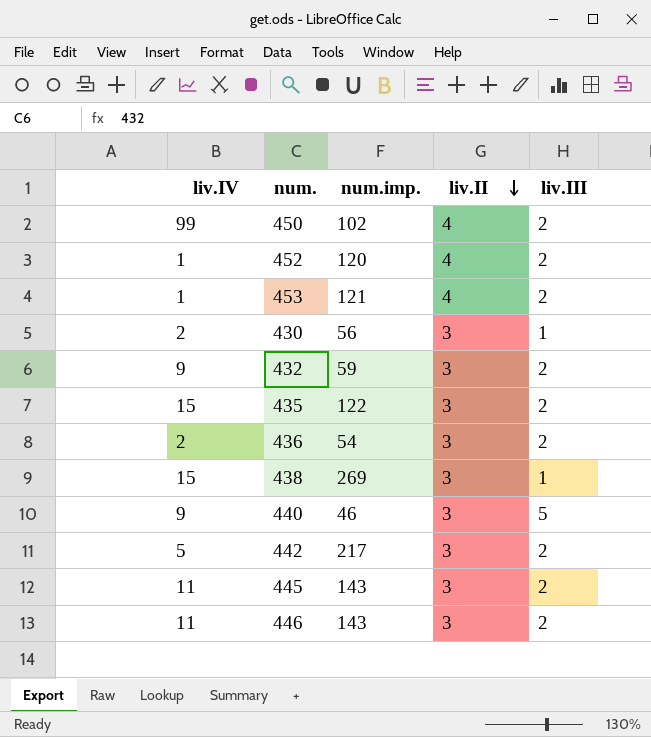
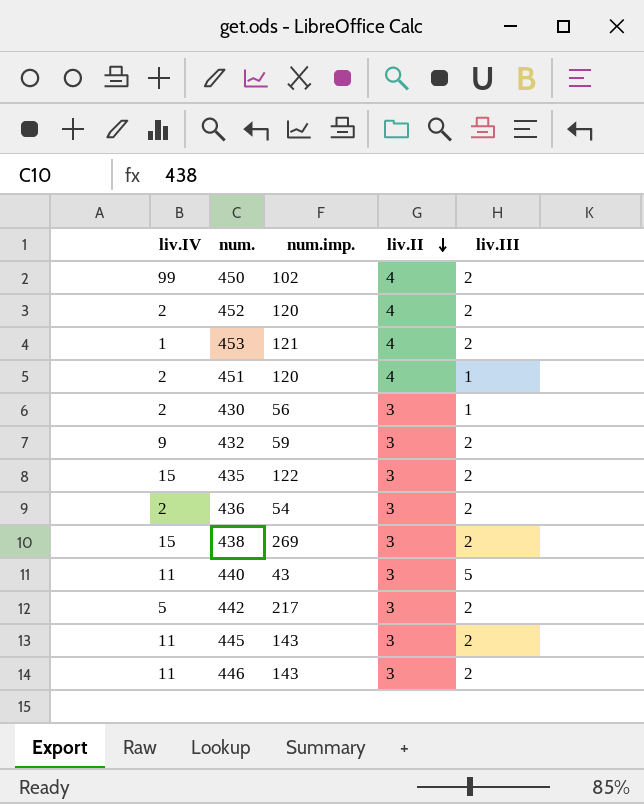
452 | liv.IV: 1 -> 2
row 451: none -> 2 | 120 | 4 | 1
438 | liv.III: 1 -> 2
440 | liv.IV: 9 -> 11
440 | num.imp.: 46 -> 43

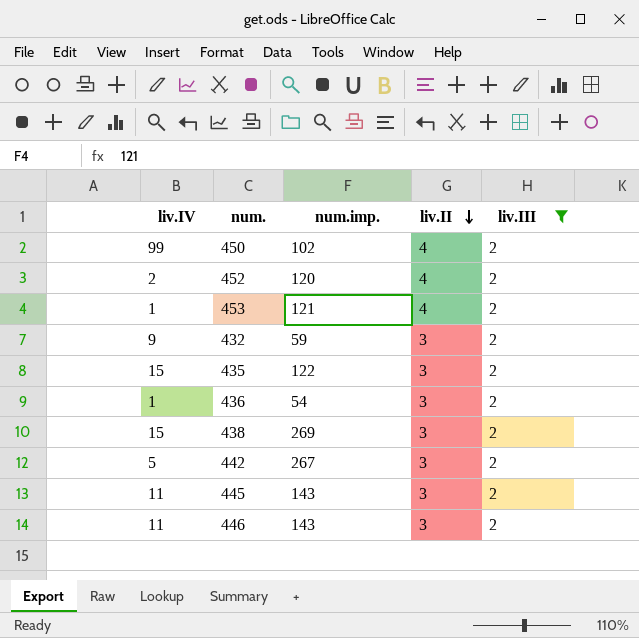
filter: none -> liv.III = 2
436 | liv.IV: 2 -> 1
442 | num.imp.: 217 -> 267

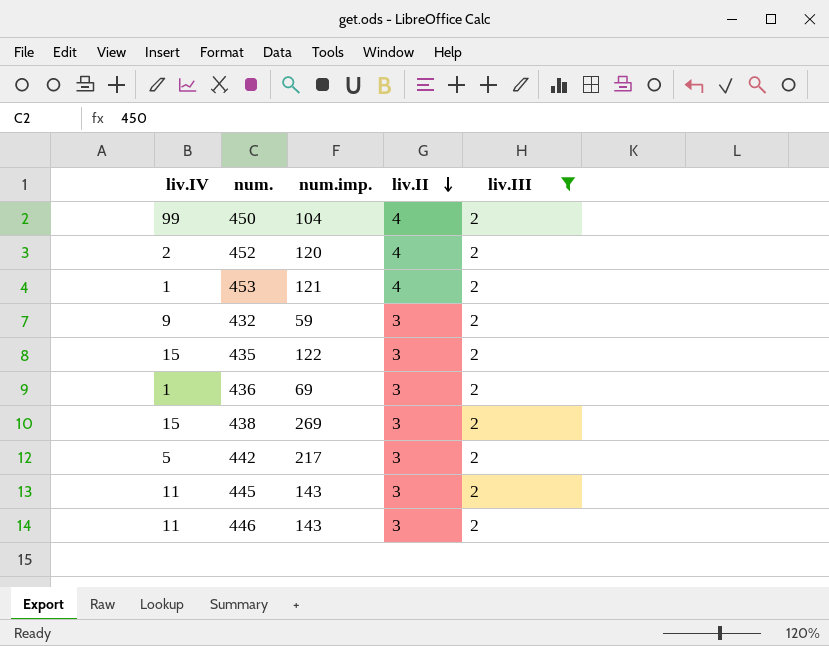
450 | num.imp.: 102 -> 104
436 | num.imp.: 54 -> 69
442 | num.imp.: 267 -> 217

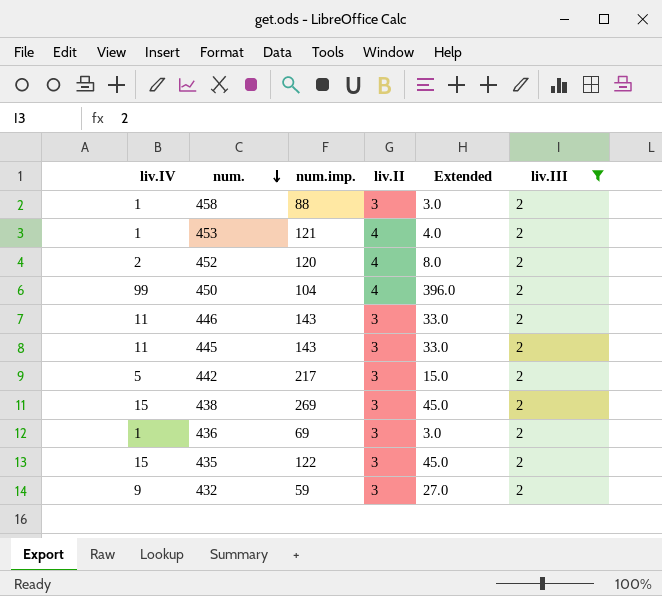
row order: liv.II descending -> num. descending
column Extended | formula: none -> [liv.IV] * [liv.II]
row 458: none -> 1 | 88 | 3 | 3.0 | 2

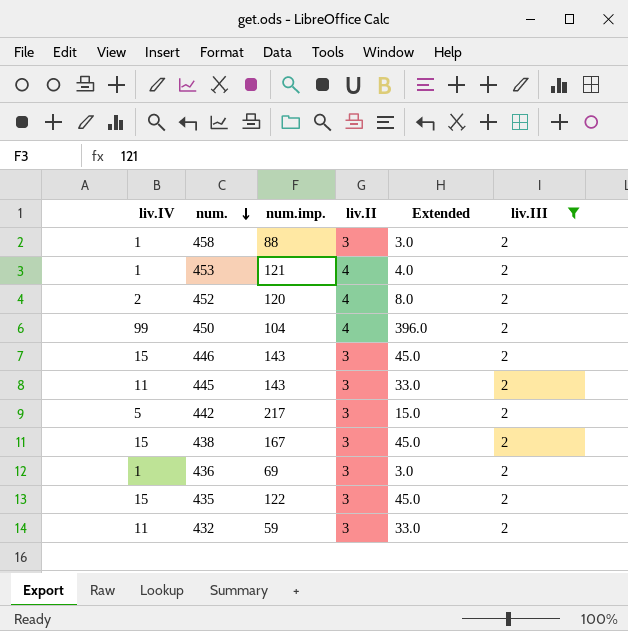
446 | liv.IV: 11 -> 15
446 | Extended: 33.0 -> 45.0
438 | num.imp.: 269 -> 167
432 | liv.IV: 9 -> 11
432 | Extended: 27.0 -> 33.0

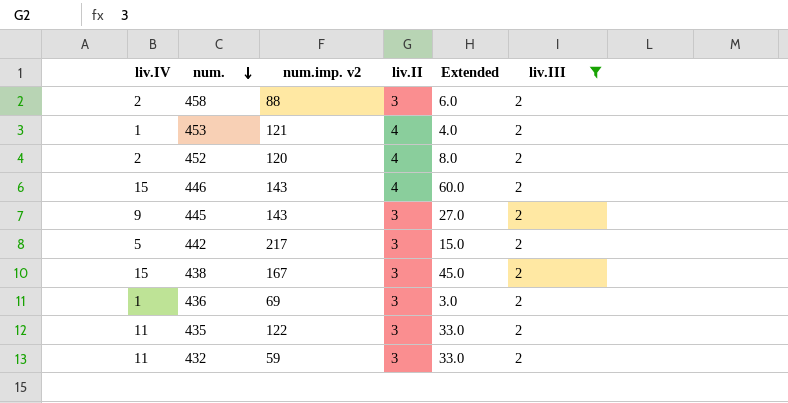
column name: num.imp. -> num.imp. v2
row 450: 99 | 104 | 4 | 396.0 | 2 -> none
458 | liv.IV: 1 -> 2
458 | Extended: 3.0 -> 6.0
446 | liv.II: 3 -> 4
446 | Extended: 45.0 -> 60.0
445 | liv.IV: 11 -> 9
445 | Extended: 33.0 -> 27.0
435 | liv.IV: 15 -> 11
435 | Extended: 45.0 -> 33.0

